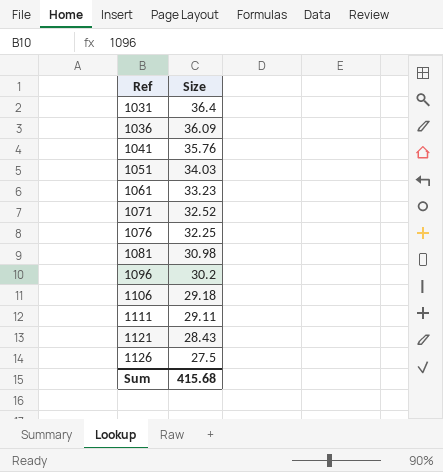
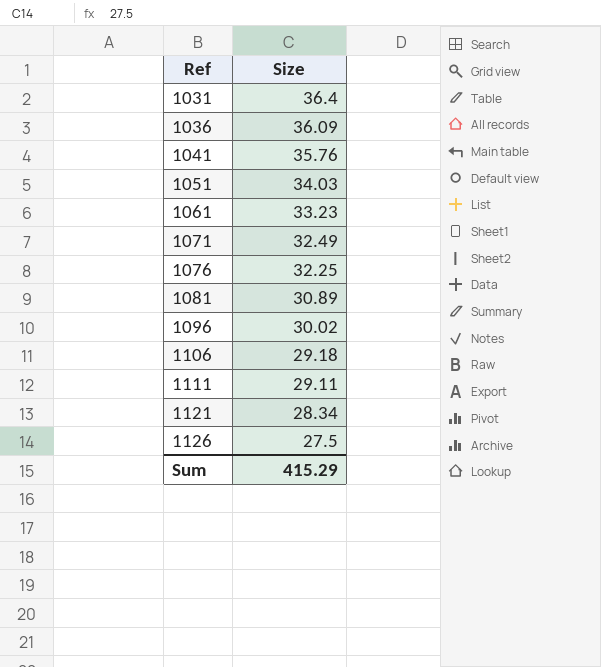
1071 | Size: 32.52 -> 32.49
1081 | Size: 30.98 -> 30.89
1096 | Size: 30.2 -> 30.02
1121 | Size: 28.43 -> 28.34
Sum | Size: 415.68 -> 415.29

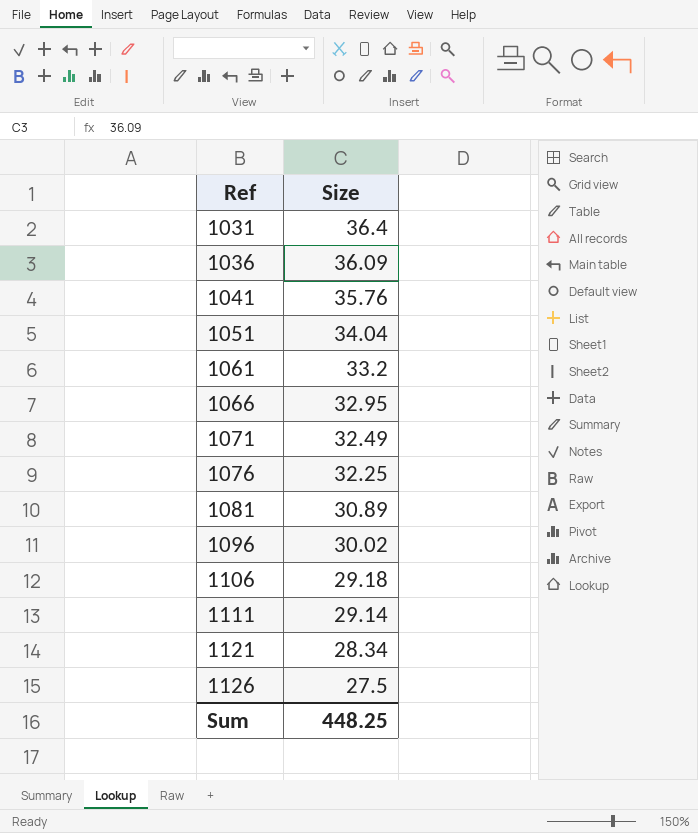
1051 | Size: 34.03 -> 34.04
1061 | Size: 33.23 -> 33.2
row 1066: none -> 32.95
1111 | Size: 29.11 -> 29.14
Sum | Size: 415.29 -> 448.25

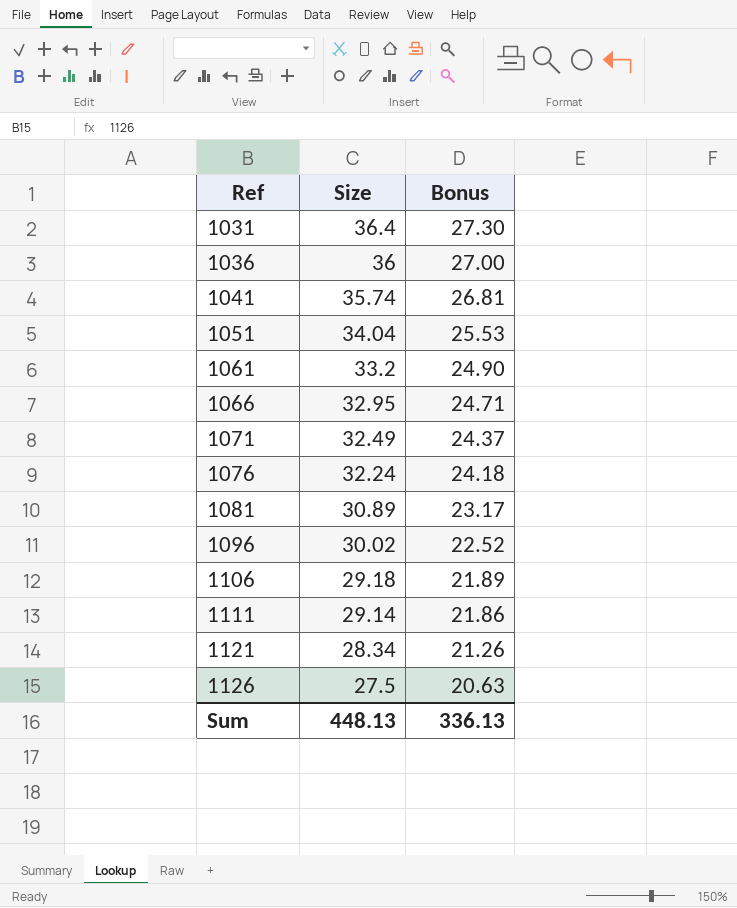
column Bonus | formula: none -> [Size] * 0.75
1036 | Size: 36.09 -> 36
1041 | Size: 35.76 -> 35.74
1076 | Size: 32.25 -> 32.24
Sum | Size: 448.25 -> 448.13

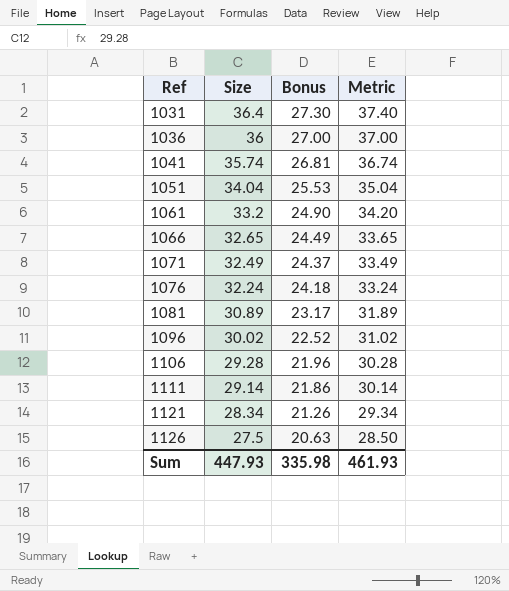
column Metric | formula: none -> [Size] + 1
1066 | Size: 32.95 -> 32.65
1066 | Bonus: 24.71 -> 24.49
1106 | Size: 29.18 -> 29.28
1106 | Bonus: 21.89 -> 21.96
Sum | Size: 448.13 -> 447.93
Sum | Bonus: 336.13 -> 335.98

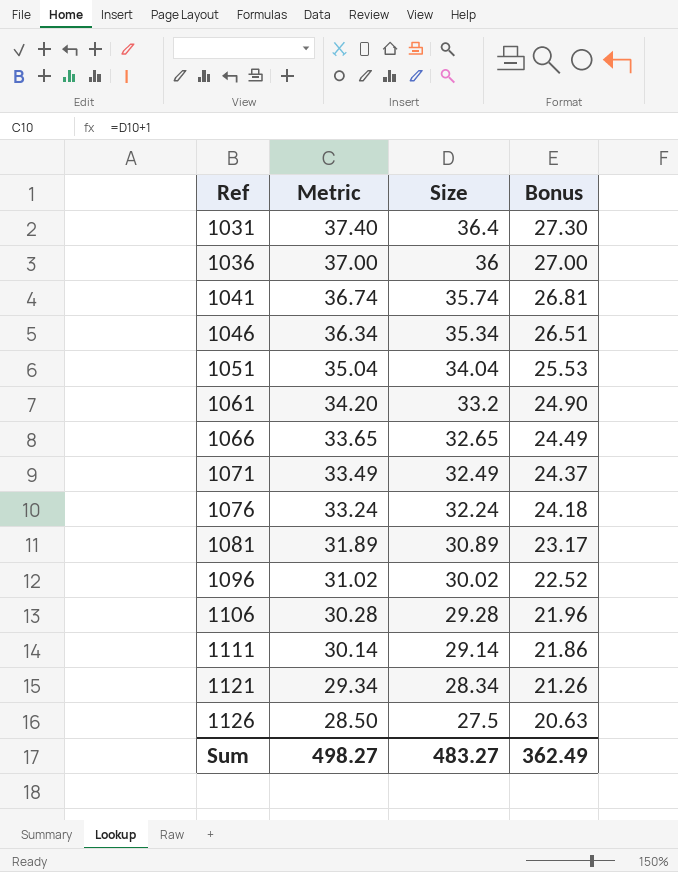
column Metric | position: 4 -> 2
row 1046: none -> 36.34 | 35.34 | 26.51
Sum | Metric: 461.93 -> 498.27
Sum | Size: 447.93 -> 483.27
Sum | Bonus: 335.98 -> 362.49

